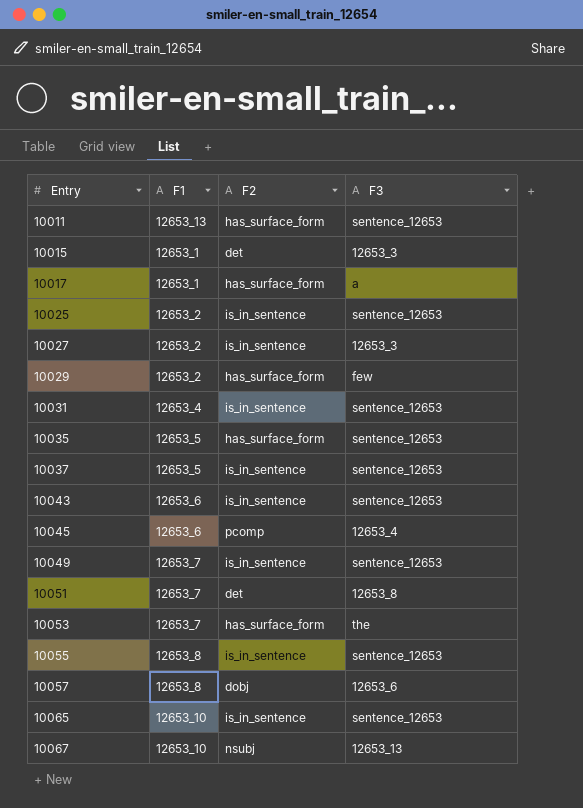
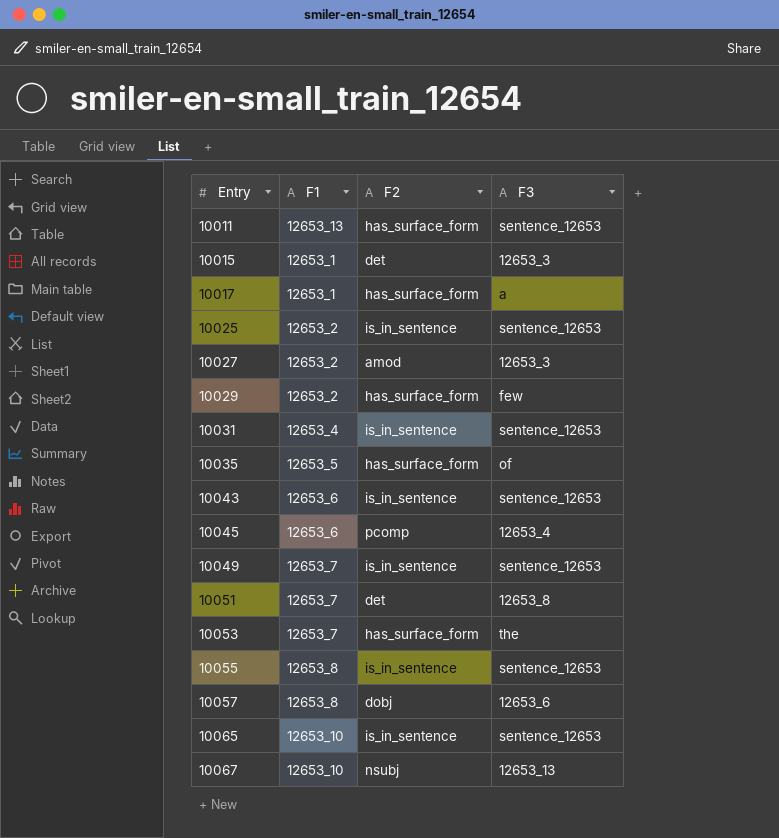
row 10037: 12653_5 | is_in_sentence | sentence_12653 -> none
10027 | F2: is_in_sentence -> amod
10035 | F3: sentence_12653 -> of

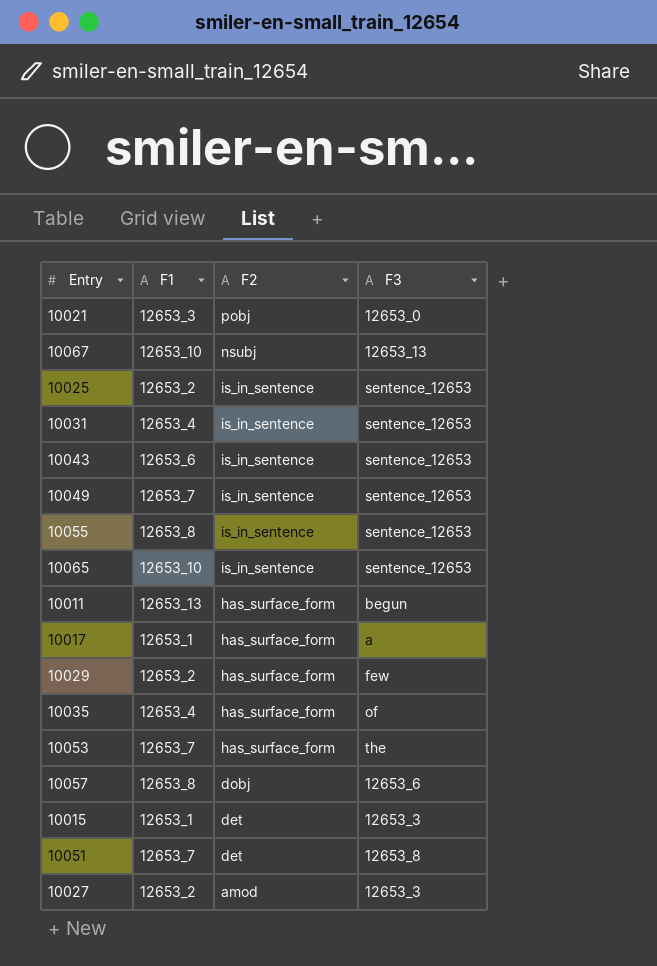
row order: Entry ascending -> F2 descending
row 10045: 12653_6 | pcomp | 12653_4 -> none
row 10021: none -> 12653_3 | pobj | 12653_0
10011 | F3: sentence_12653 -> begun
10035 | F1: 12653_5 -> 12653_4

